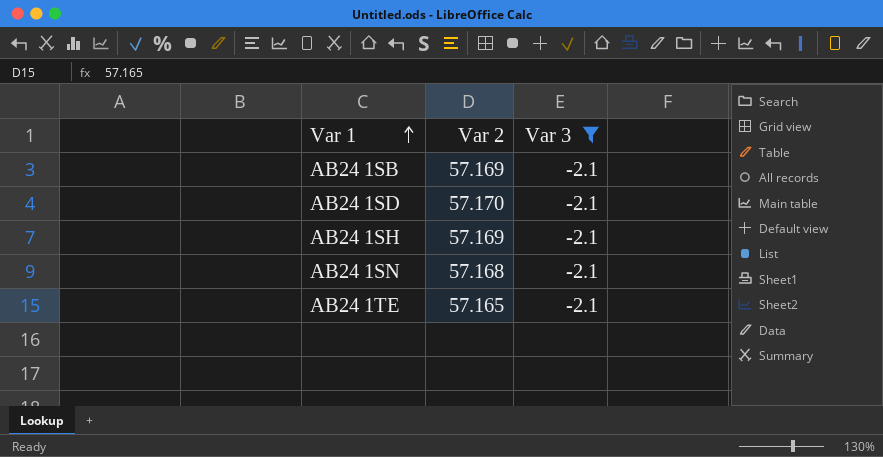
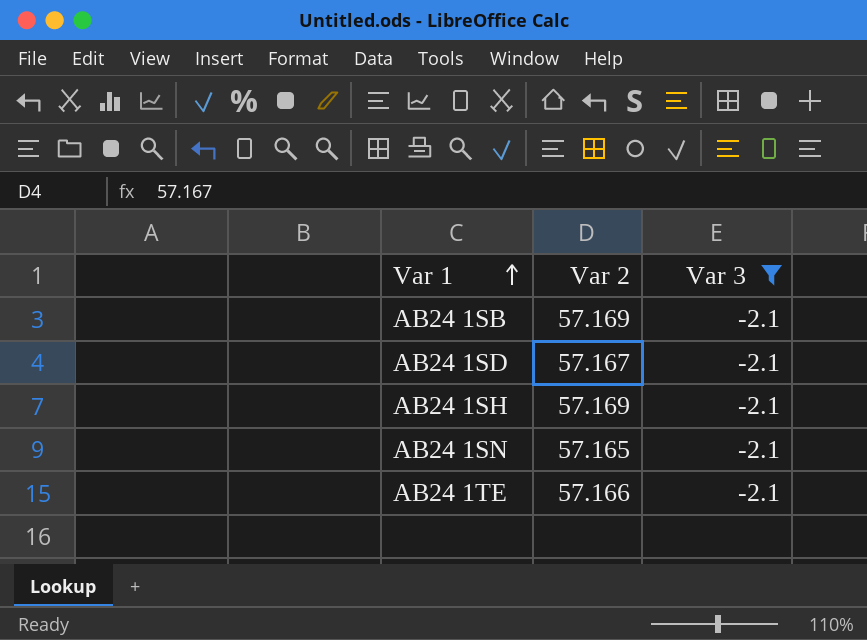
AB24 1SD | Var 2: 57.170 -> 57.167
AB24 1SN | Var 2: 57.168 -> 57.165
AB24 1TE | Var 2: 57.165 -> 57.166

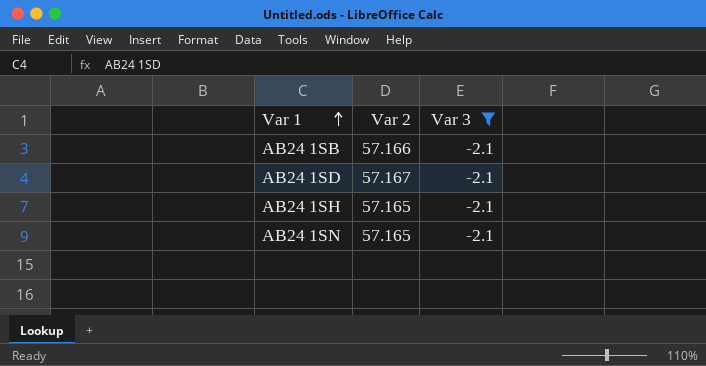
row AB24 1TE: 57.166 | -2.1 -> none
AB24 1SB | Var 2: 57.169 -> 57.166
AB24 1SH | Var 2: 57.169 -> 57.165

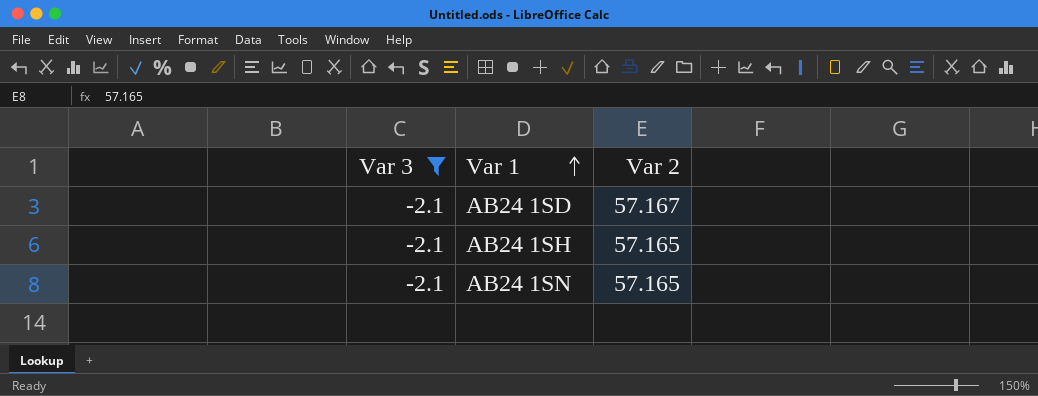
column Var 3 | position: 3 -> 1
row AB24 1SB: 57.166 | -2.1 -> none

